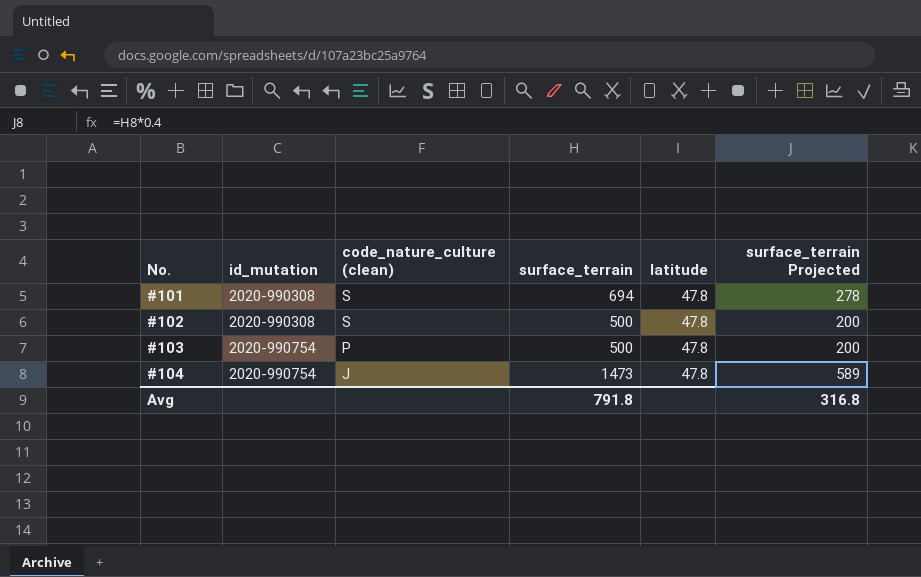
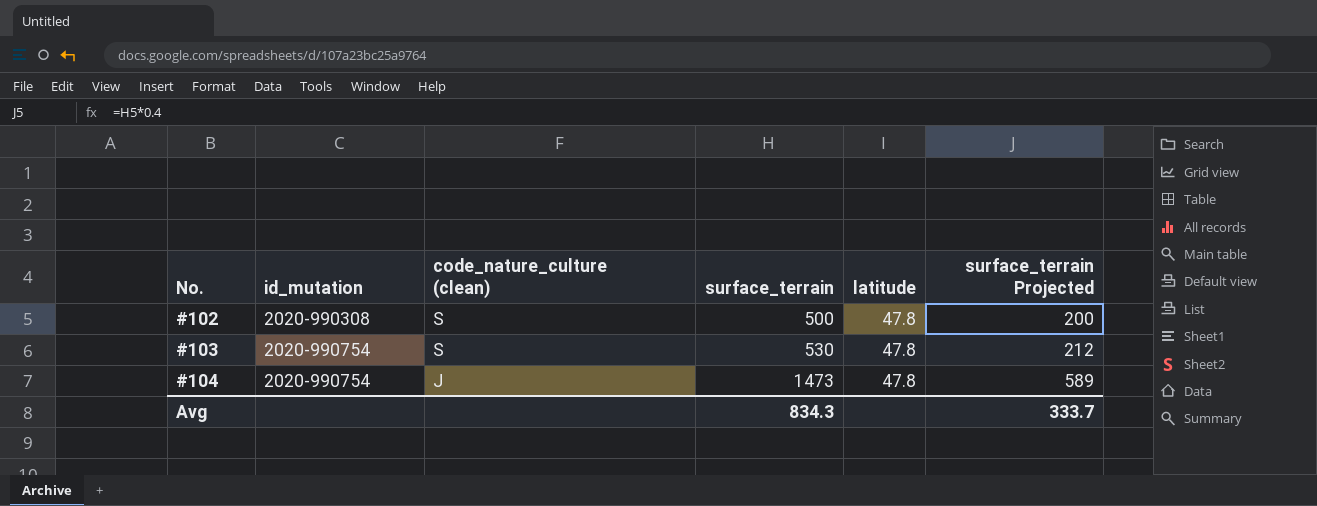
row #101: 2020-990308 | S | 694 | 47.8 | 278 -> none
#103 | code_nature_culture (clean): P -> S
#103 | surface_terrain: 500 -> 530
#103 | surface_terrain Projected: 200 -> 212
Avg | surface_terrain: 791.8 -> 834.3
Avg | surface_terrain Projected: 316.8 -> 333.7

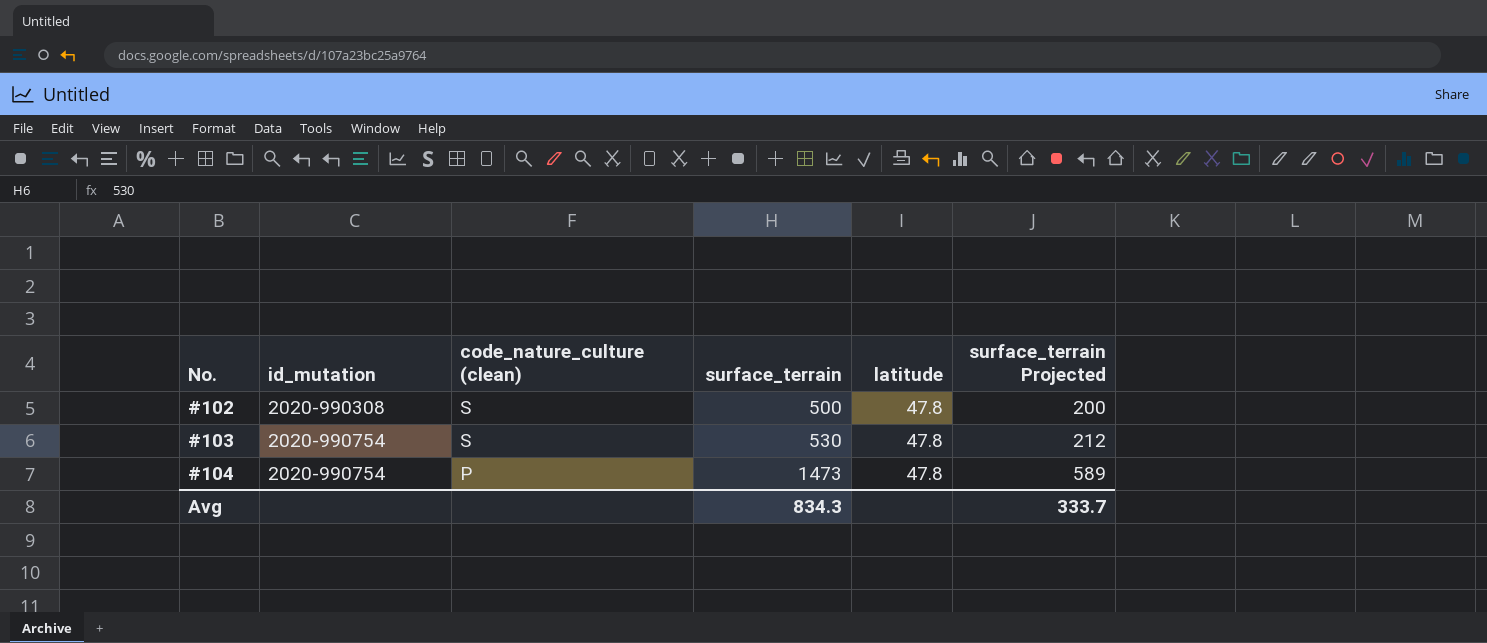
#104 | code_nature_culture (clean): J -> P

